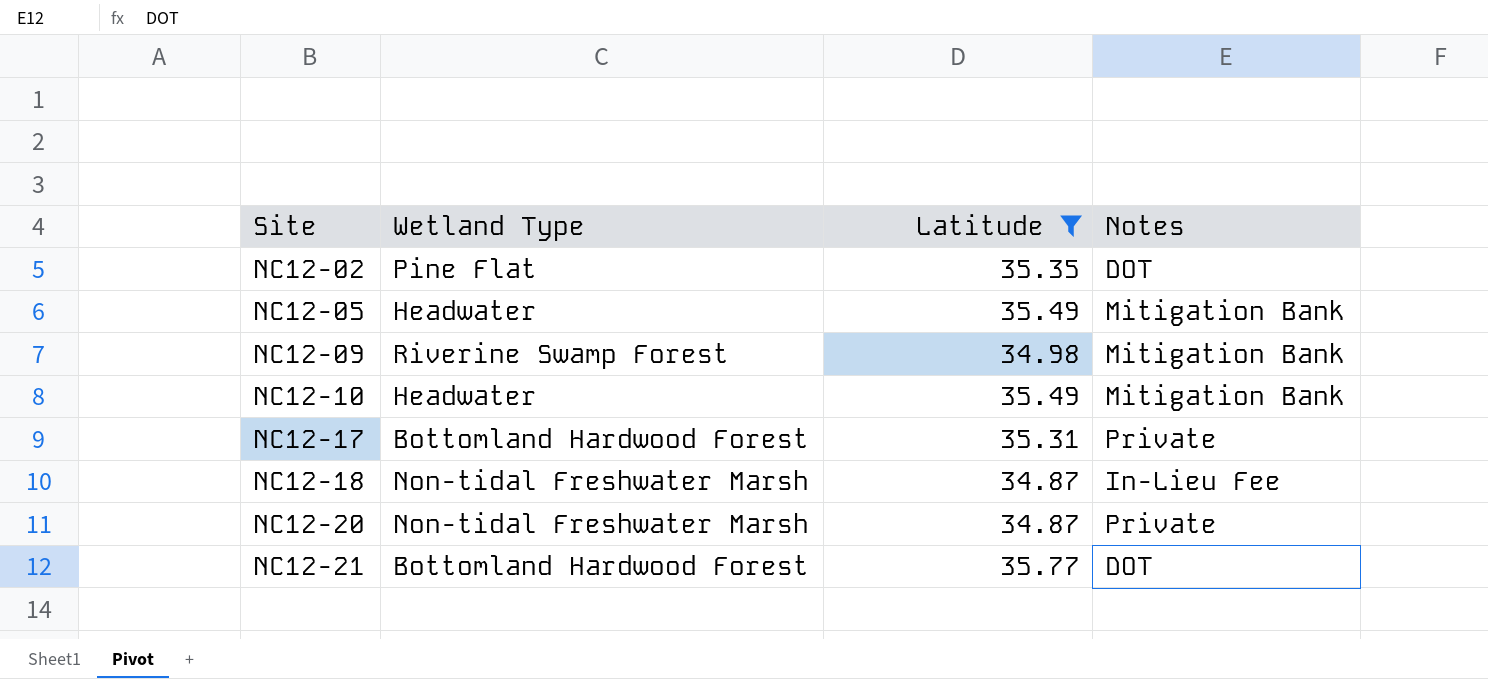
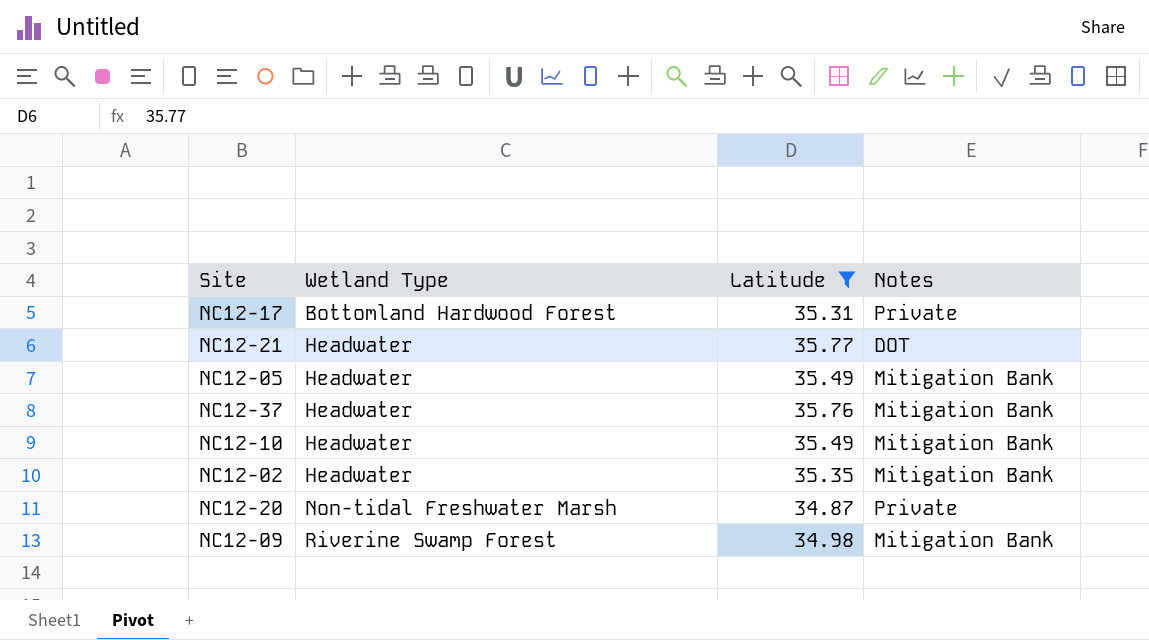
row order: Site ascending -> Wetland Type ascending
row NC12-18: Non-tidal Freshwater Marsh | 34.87 | In-Lieu Fee -> none
NC12-21 | Wetland Type: Bottomland Hardwood Forest -> Headwater
row NC12-37: none -> Headwater | 35.76 | Mitigation Bank
NC12-02 | Wetland Type: Pine Flat -> Headwater
NC12-02 | Notes: DOT -> Mitigation Bank

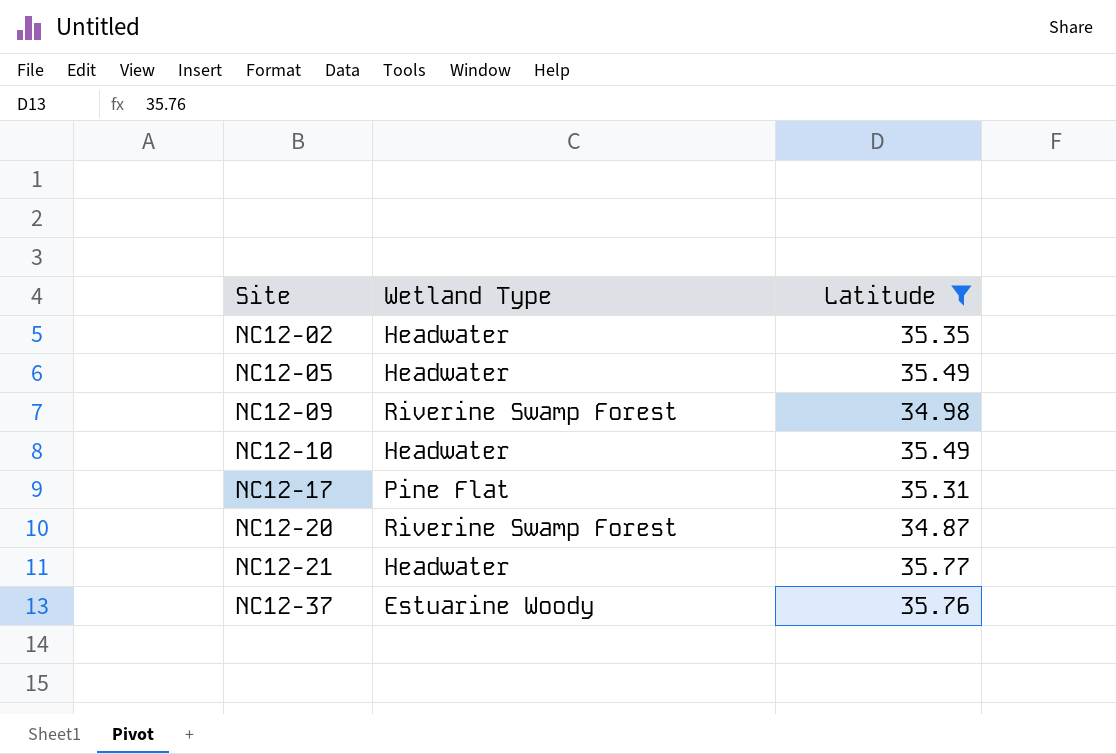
row order: Wetland Type ascending -> Site ascending
column Notes | position: 4 -> none
NC12-17 | Wetland Type: Bottomland Hardwood Forest -> Pine Flat
NC12-20 | Wetland Type: Non-tidal Freshwater Marsh -> Riverine Swamp Forest
NC12-37 | Wetland Type: Headwater -> Estuarine Woody

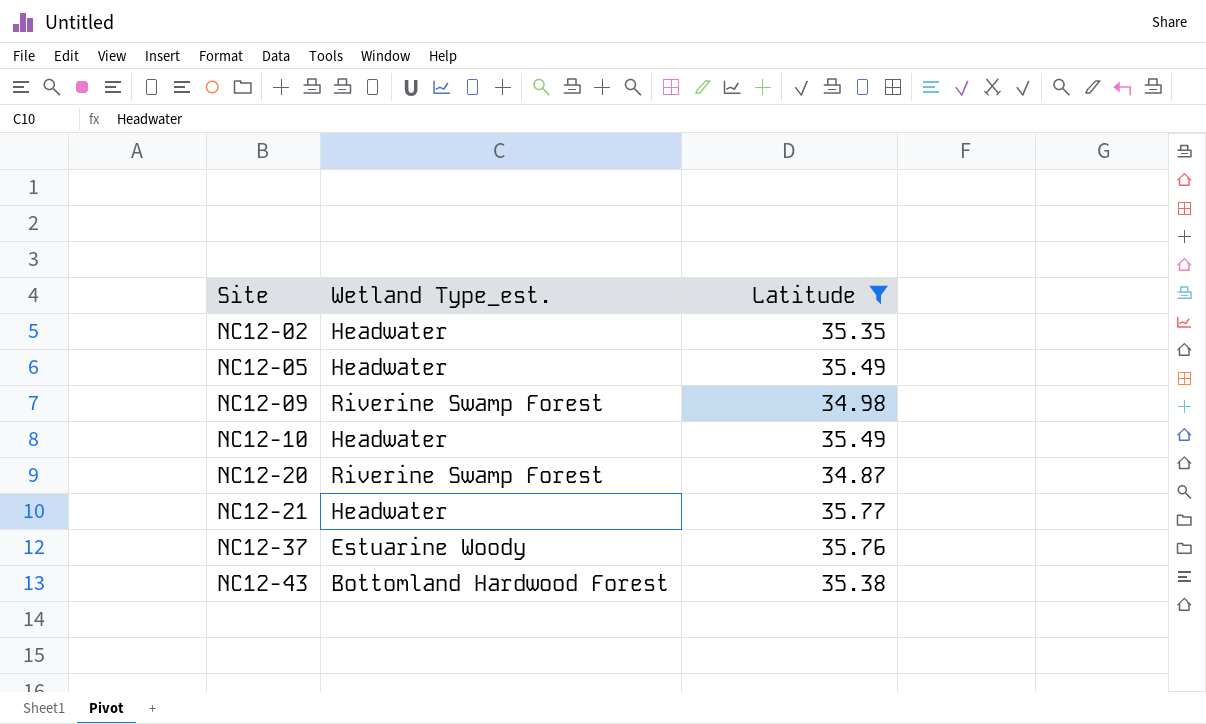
column name: Wetland Type -> Wetland Type_est.
row NC12-17: Pine Flat | 35.31 -> none
row NC12-43: none -> Bottomland Hardwood Forest | 35.38

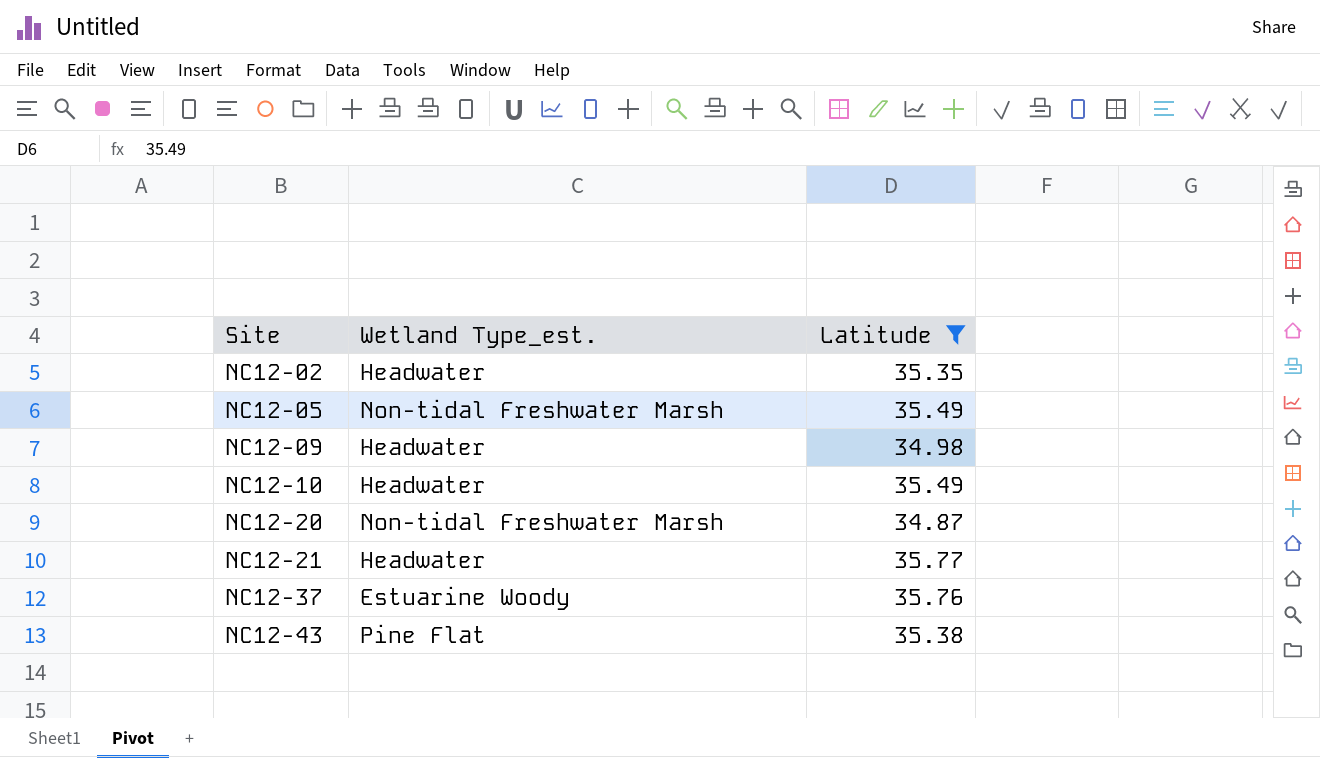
NC12-05 | Wetland Type_est.: Headwater -> Non-tidal Freshwater Marsh
NC12-09 | Wetland Type_est.: Riverine Swamp Forest -> Headwater
NC12-20 | Wetland Type_est.: Riverine Swamp Forest -> Non-tidal Freshwater Marsh
NC12-43 | Wetland Type_est.: Bottomland Hardwood Forest -> Pine Flat

